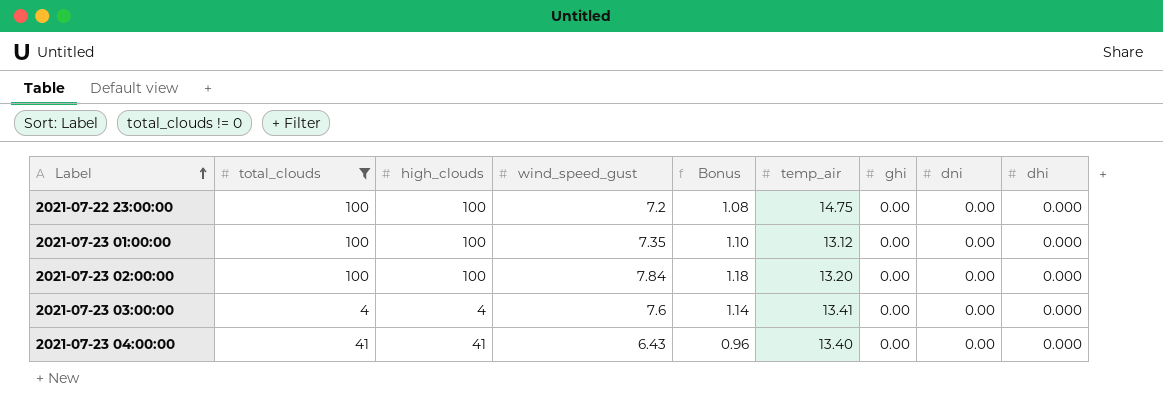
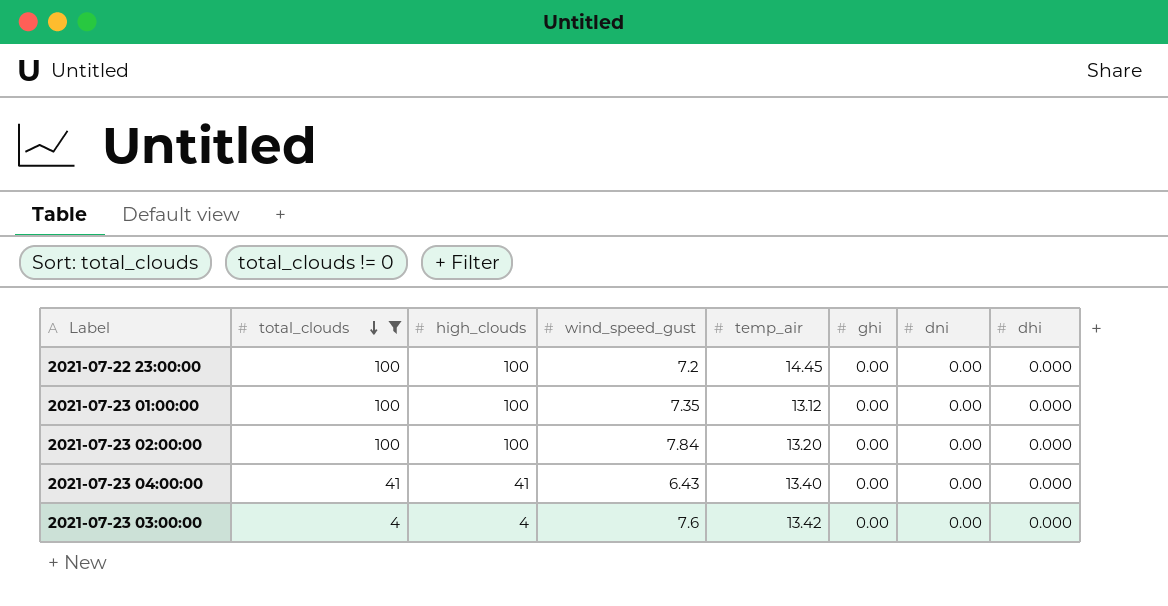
row order: Label ascending -> total_clouds descending
column Bonus | formula: [wind_speed_gust] * 0.15 -> none
2021-07-22 23:00:00 | temp_air: 14.75 -> 14.45
2021-07-23 03:00:00 | temp_air: 13.41 -> 13.42

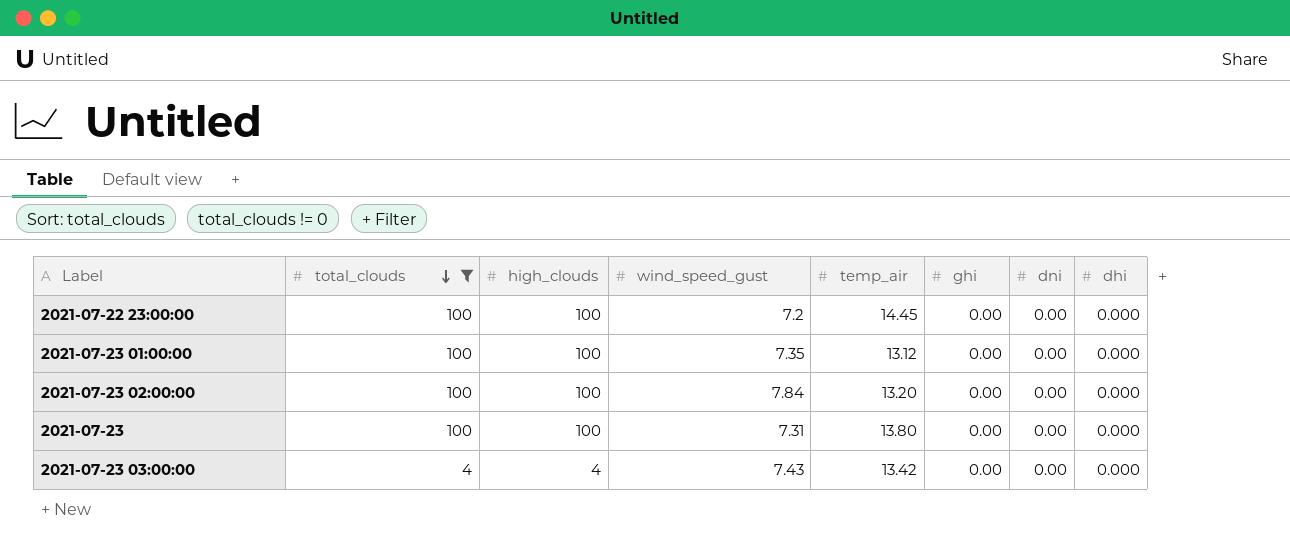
row 2021-07-23 04:00:00: 41 | 41 | 6.43 | 13.40 | 0.00 | 0.00 | 0.000 -> none
row 2021-07-23: none -> 100 | 100 | 7.31 | 13.80 | 0.00 | 0.00 | 0.000
2021-07-23 03:00:00 | wind_speed_gust: 7.6 -> 7.43

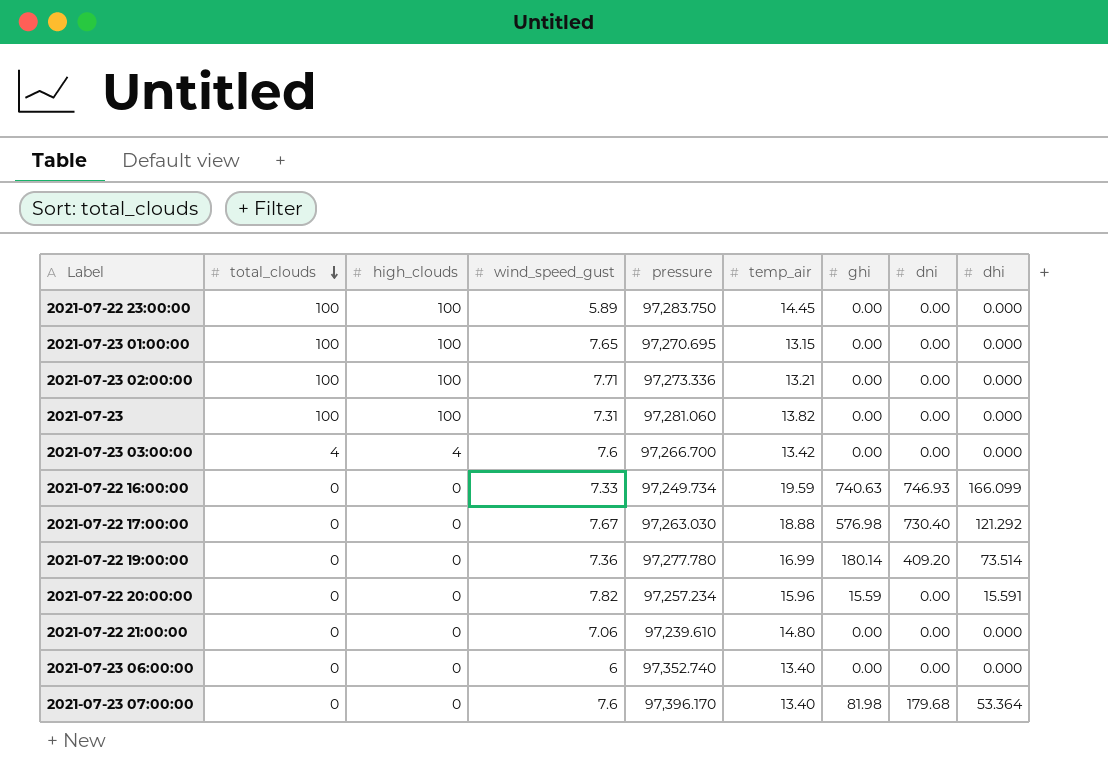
filter: total_clouds != 0 -> none
column pressure | position: none -> 5
2021-07-22 23:00:00 | wind_speed_gust: 7.2 -> 5.89
2021-07-23 01:00:00 | wind_speed_gust: 7.35 -> 7.65
2021-07-23 01:00:00 | temp_air: 13.12 -> 13.15
2021-07-23 02:00:00 | wind_speed_gust: 7.84 -> 7.71
2021-07-23 02:00:00 | temp_air: 13.20 -> 13.21
2021-07-23 | temp_air: 13.80 -> 13.82
2021-07-23 03:00:00 | wind_speed_gust: 7.43 -> 7.6

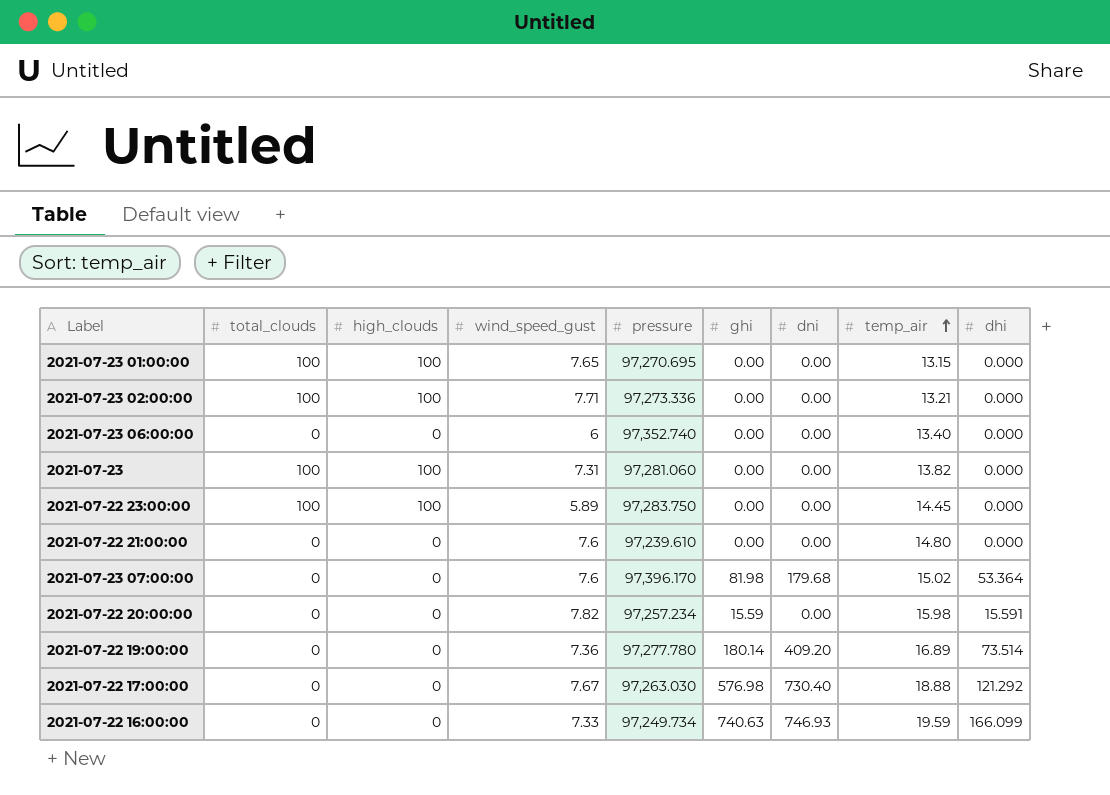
row order: total_clouds descending -> temp_air ascending
column temp_air | position: 6 -> 8
row 2021-07-23 03:00:00: 4 | 4 | 7.6 | 97,266.700 | 13.42 | 0.00 | 0.00 | 0.000 -> none
2021-07-22 21:00:00 | wind_speed_gust: 7.06 -> 7.6
2021-07-23 07:00:00 | temp_air: 13.40 -> 15.02
2021-07-22 20:00:00 | temp_air: 15.96 -> 15.98
2021-07-22 19:00:00 | temp_air: 16.99 -> 16.89

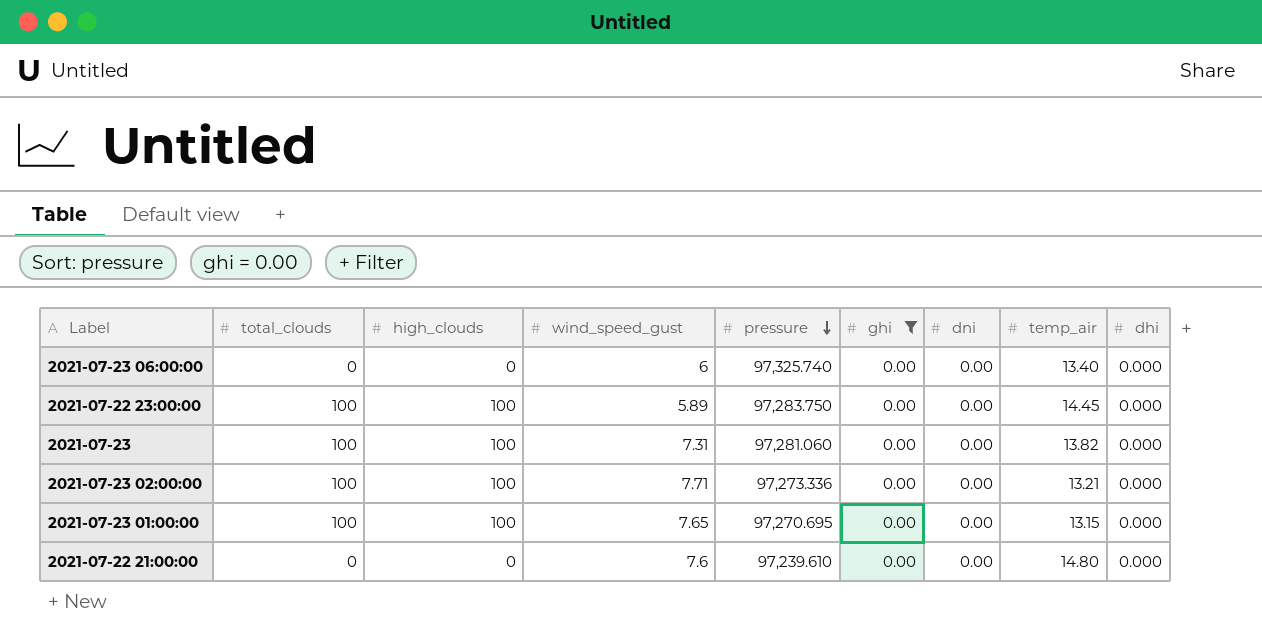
filter: none -> ghi = 0.00
row order: temp_air ascending -> pressure descending
2021-07-23 06:00:00 | pressure: 97,352.740 -> 97,325.740

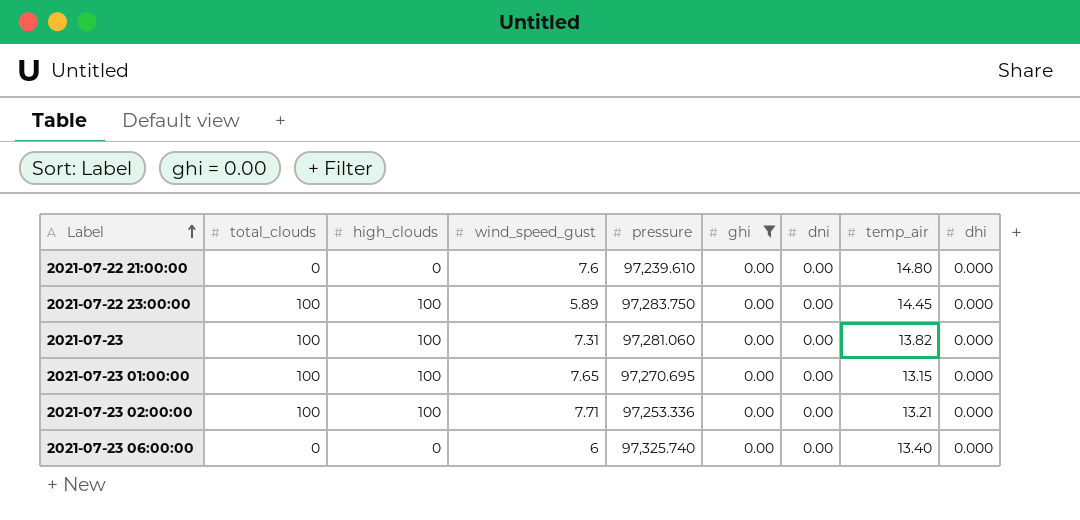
row order: pressure descending -> Label ascending
2021-07-23 02:00:00 | pressure: 97,273.336 -> 97,253.336

